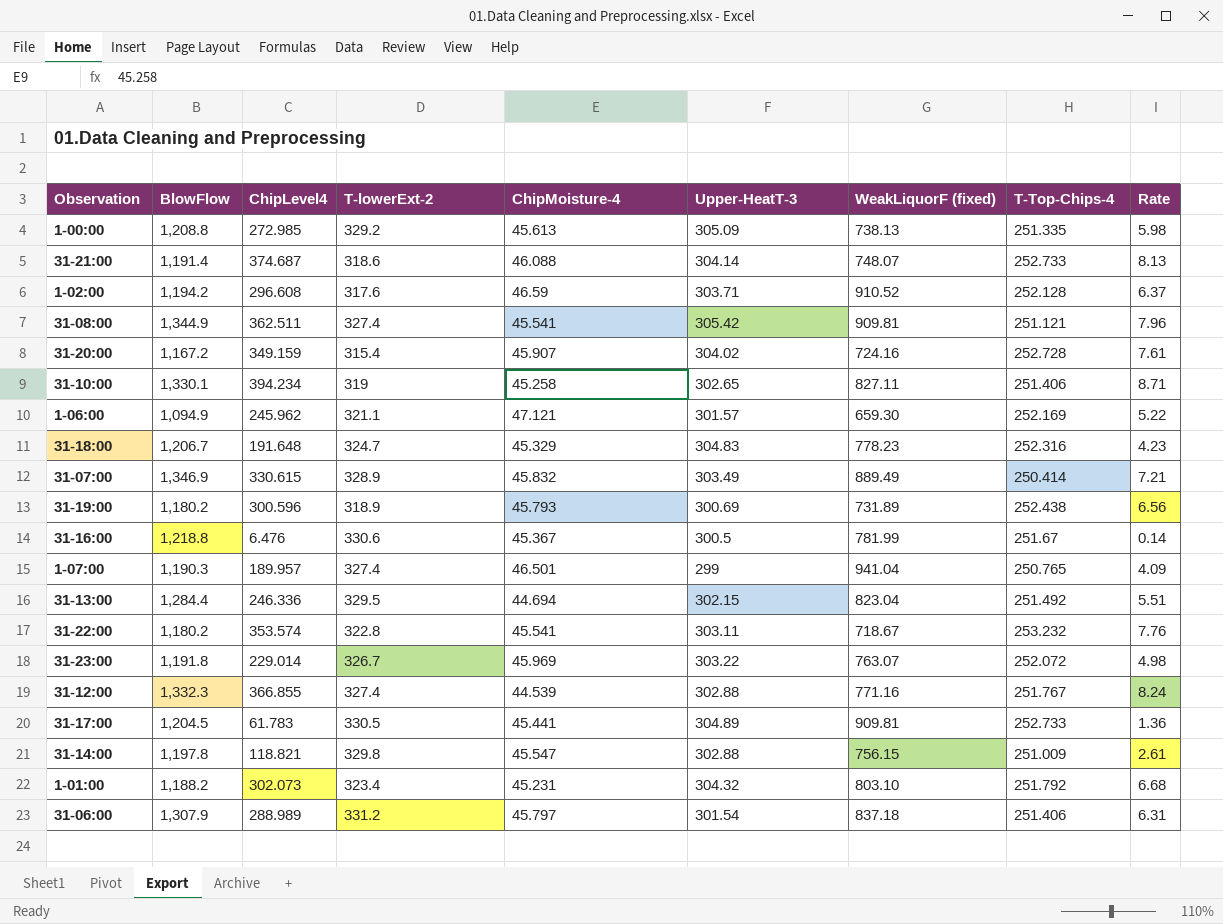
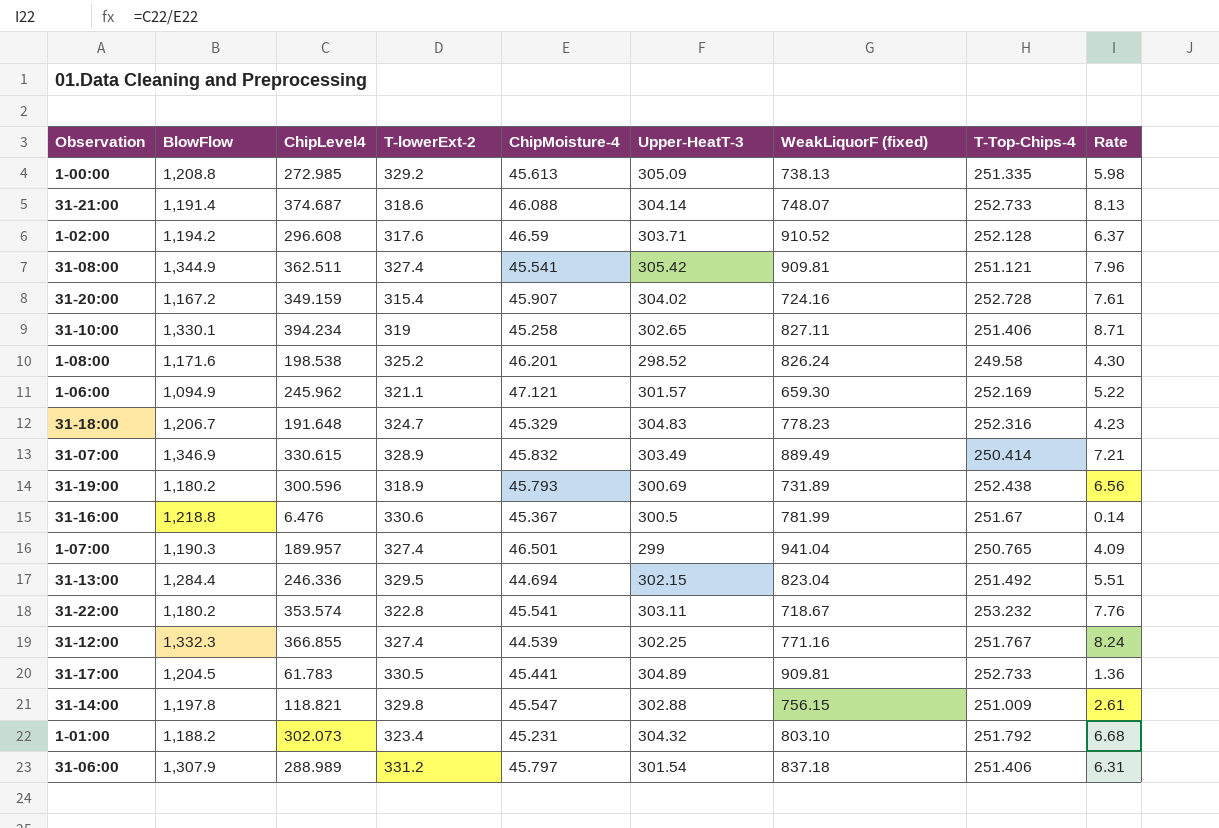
row 31-23:00: 1,191.8 | 229.014 | 326.7 | 45.969 | 303.22 | 763.07 | 252.072 | 4.98 -> none
row 1-08:00: none -> 1,171.6 | 198.538 | 325.2 | 46.201 | 298.52 | 826.24 | 249.58 | 4.30
31-12:00 | Upper-HeatT-3: 302.88 -> 302.25

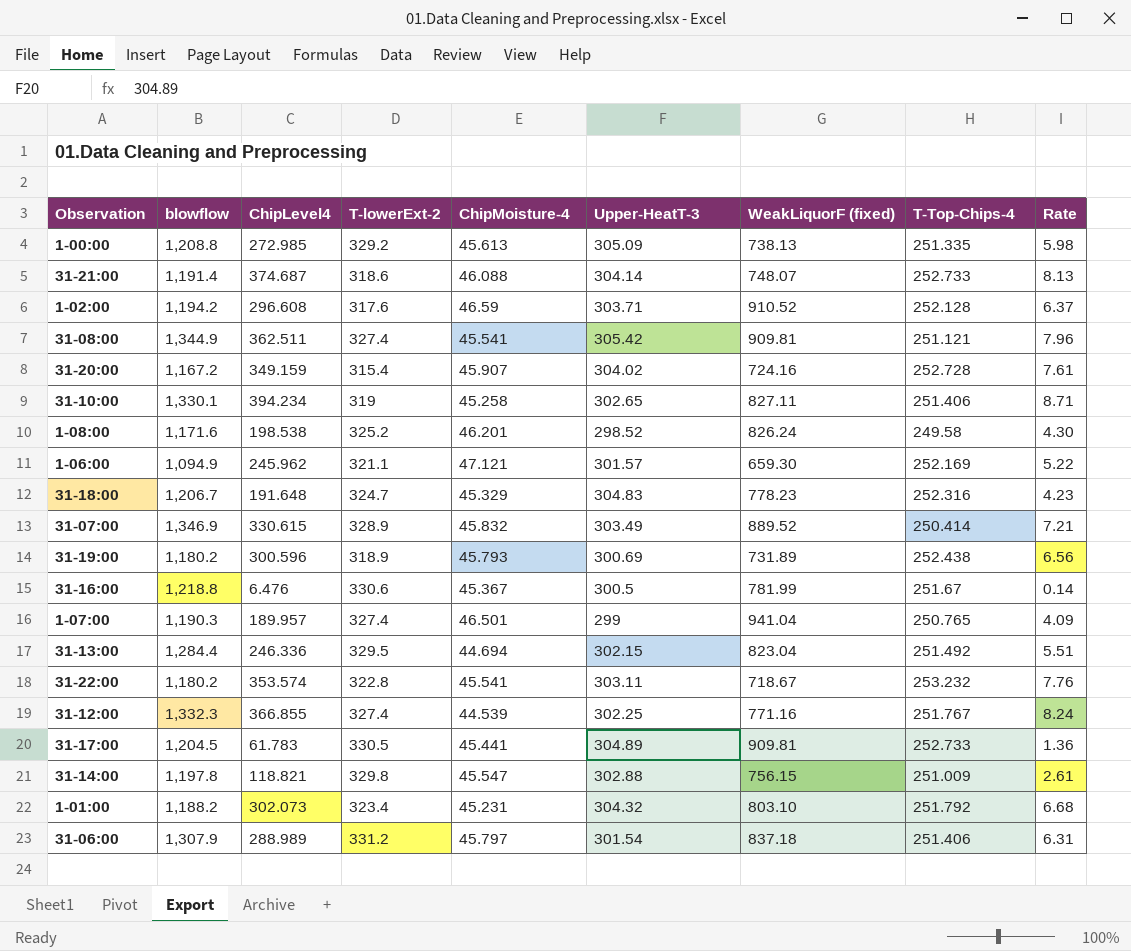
column name: BlowFlow -> blowflow
31-07:00 | WeakLiquorF (fixed): 889.49 -> 889.52

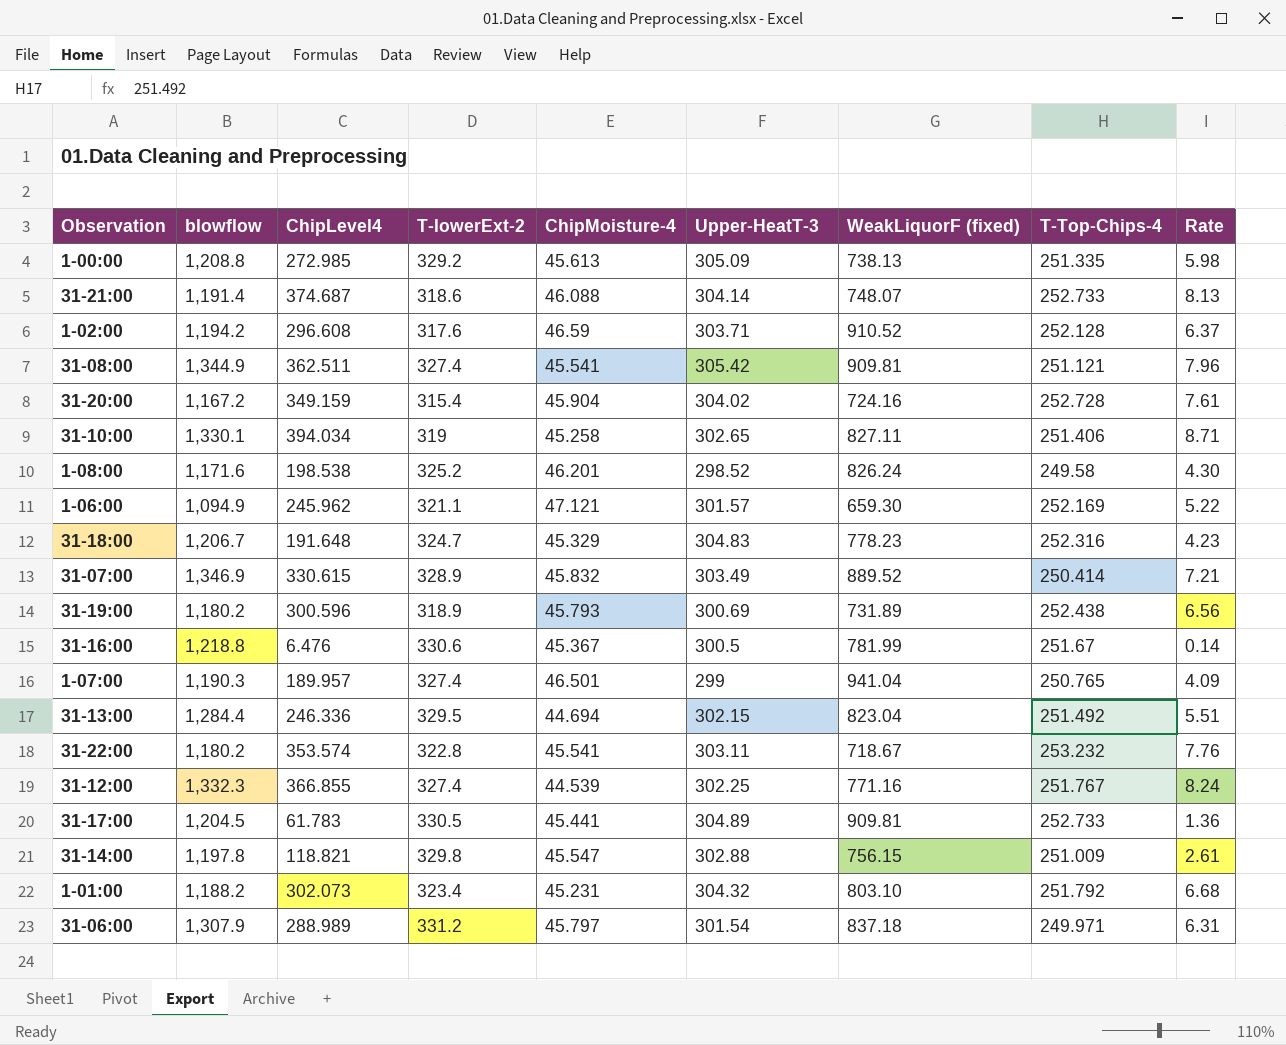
31-20:00 | ChipMoisture-4: 45.907 -> 45.904
31-10:00 | ChipLevel4: 394.234 -> 394.034
31-06:00 | T-Top-Chips-4: 251.406 -> 249.971

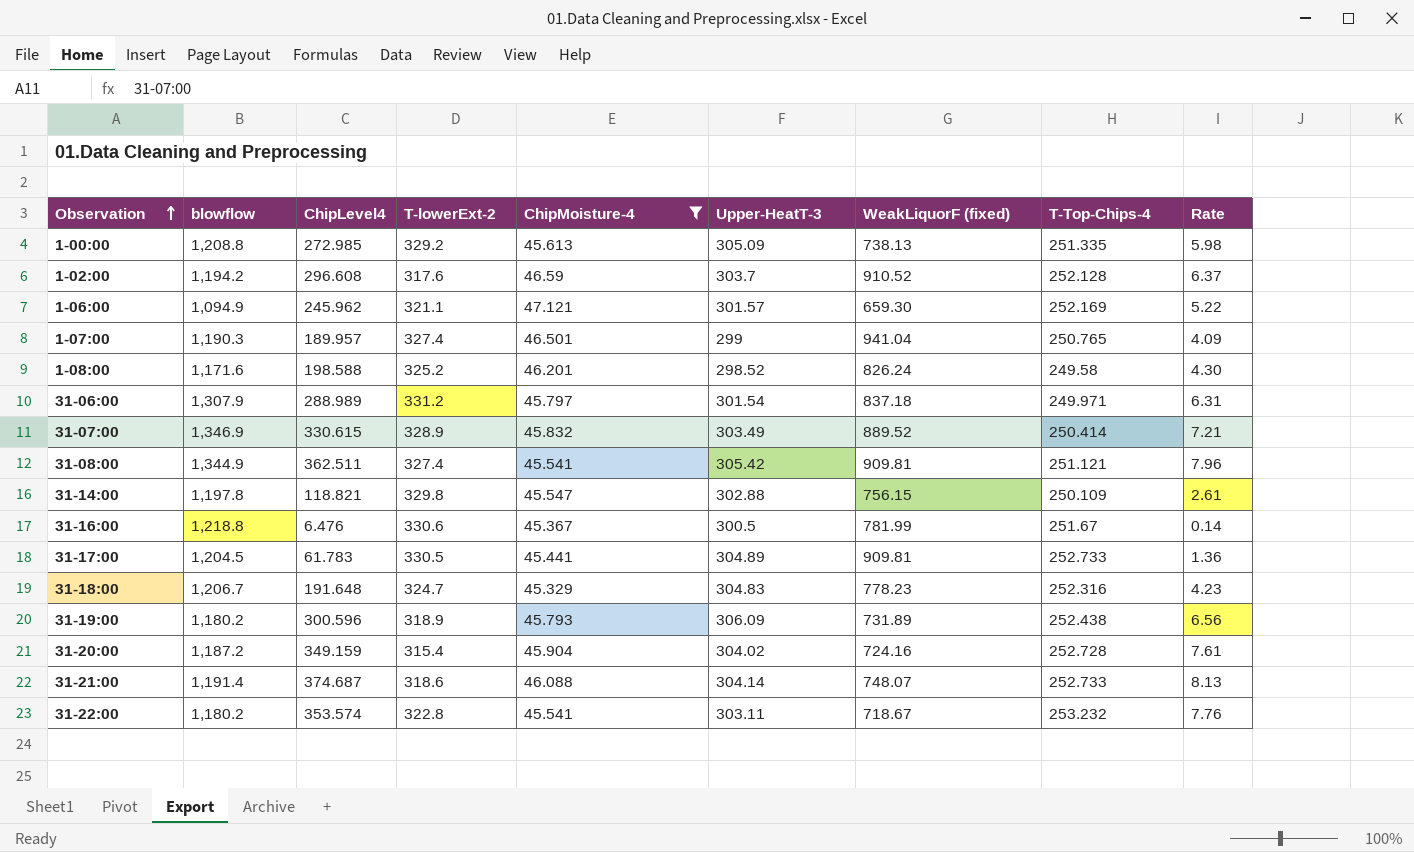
filter: none -> ChipMoisture-4 >= 45.329
row order: none -> Observation ascending
1-02:00 | Upper-HeatT-3: 303.71 -> 303.7
1-08:00 | ChipLevel4: 198.538 -> 198.588
31-14:00 | T-Top-Chips-4: 251.009 -> 250.109
31-19:00 | Upper-HeatT-3: 300.69 -> 306.09
31-20:00 | blowflow: 1,167.2 -> 1,187.2

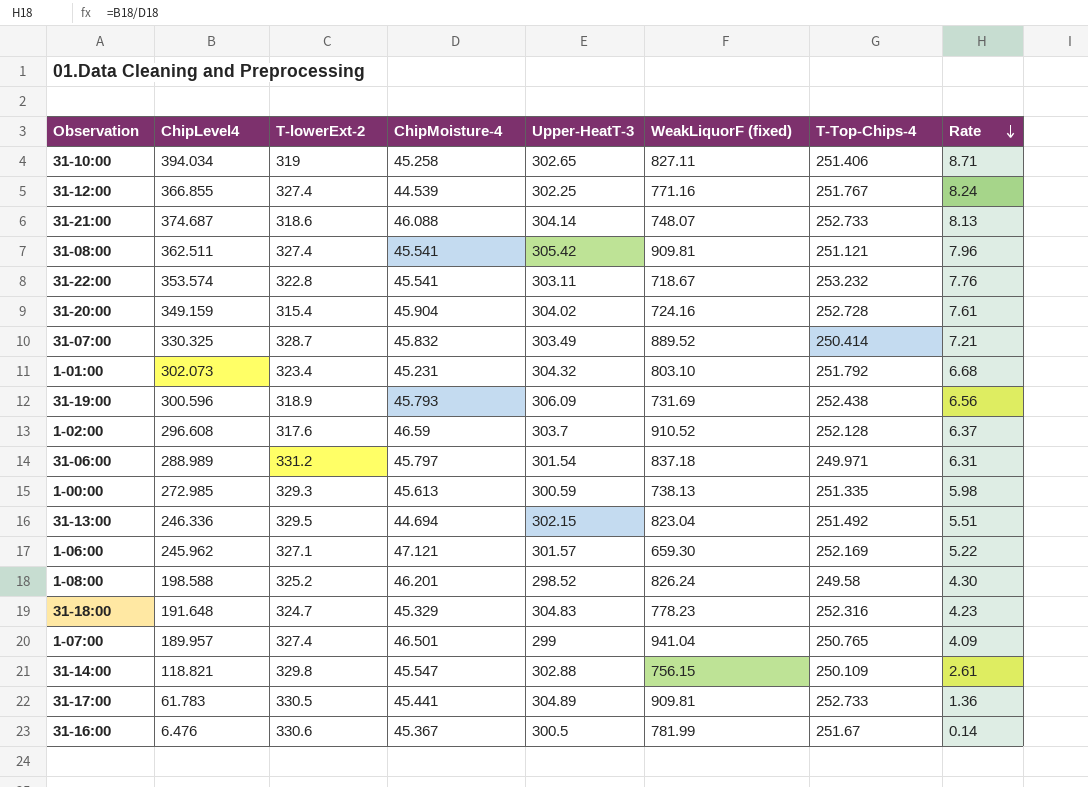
filter: ChipMoisture-4 >= 45.329 -> none
row order: Observation ascending -> Rate descending
column blowflow | position: 2 -> none
31-07:00 | ChipLevel4: 330.615 -> 330.325
31-07:00 | T-lowerExt-2: 328.9 -> 328.7
31-19:00 | WeakLiquorF (fixed): 731.89 -> 731.69
1-00:00 | T-lowerExt-2: 329.2 -> 329.3
1-00:00 | Upper-HeatT-3: 305.09 -> 300.59
1-06:00 | T-lowerExt-2: 321.1 -> 327.1

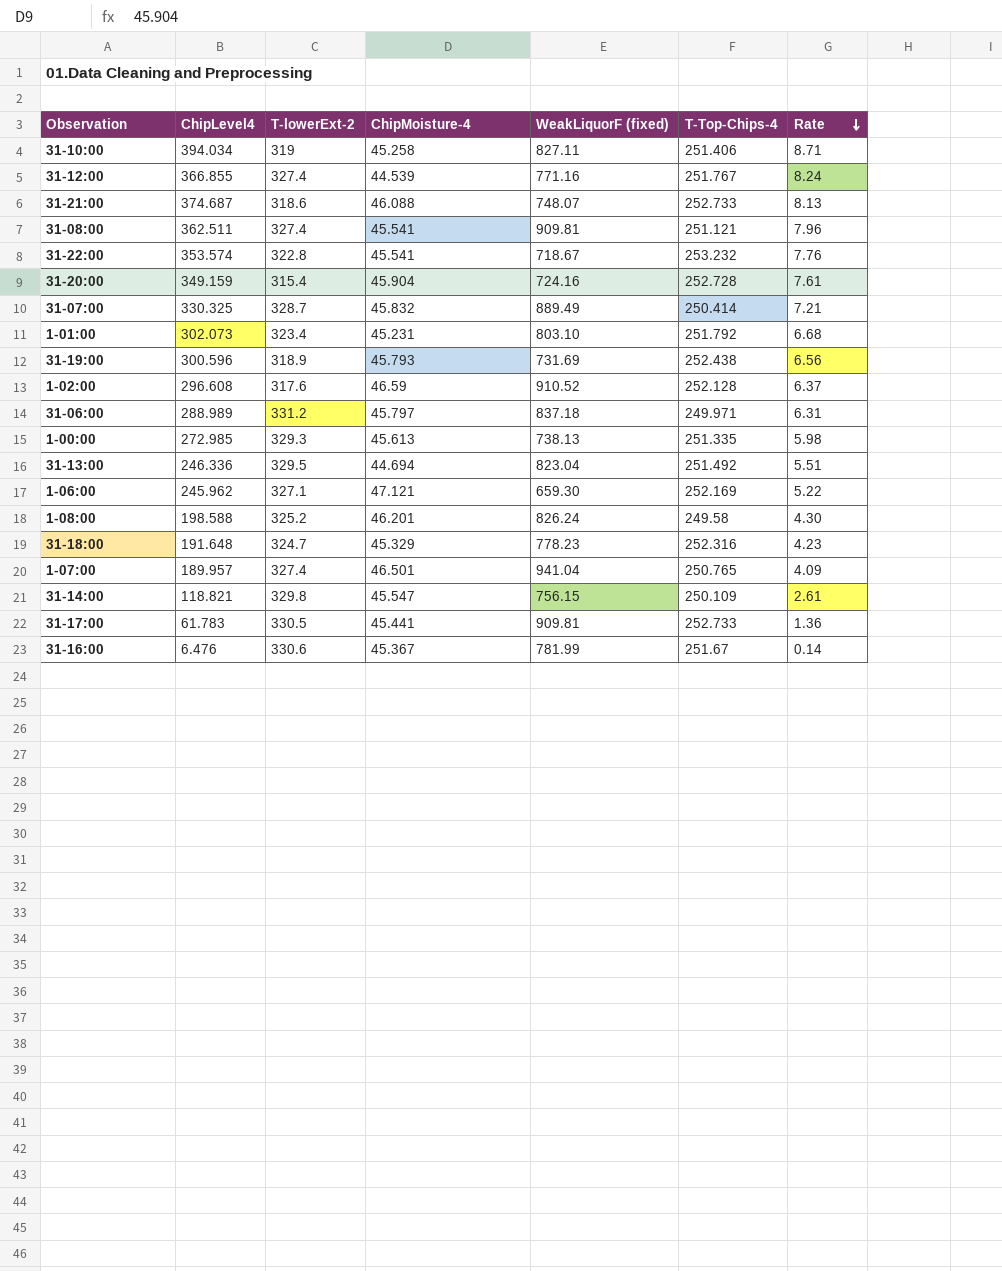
column Upper-HeatT-3 | position: 5 -> none
31-07:00 | WeakLiquorF (fixed): 889.52 -> 889.49

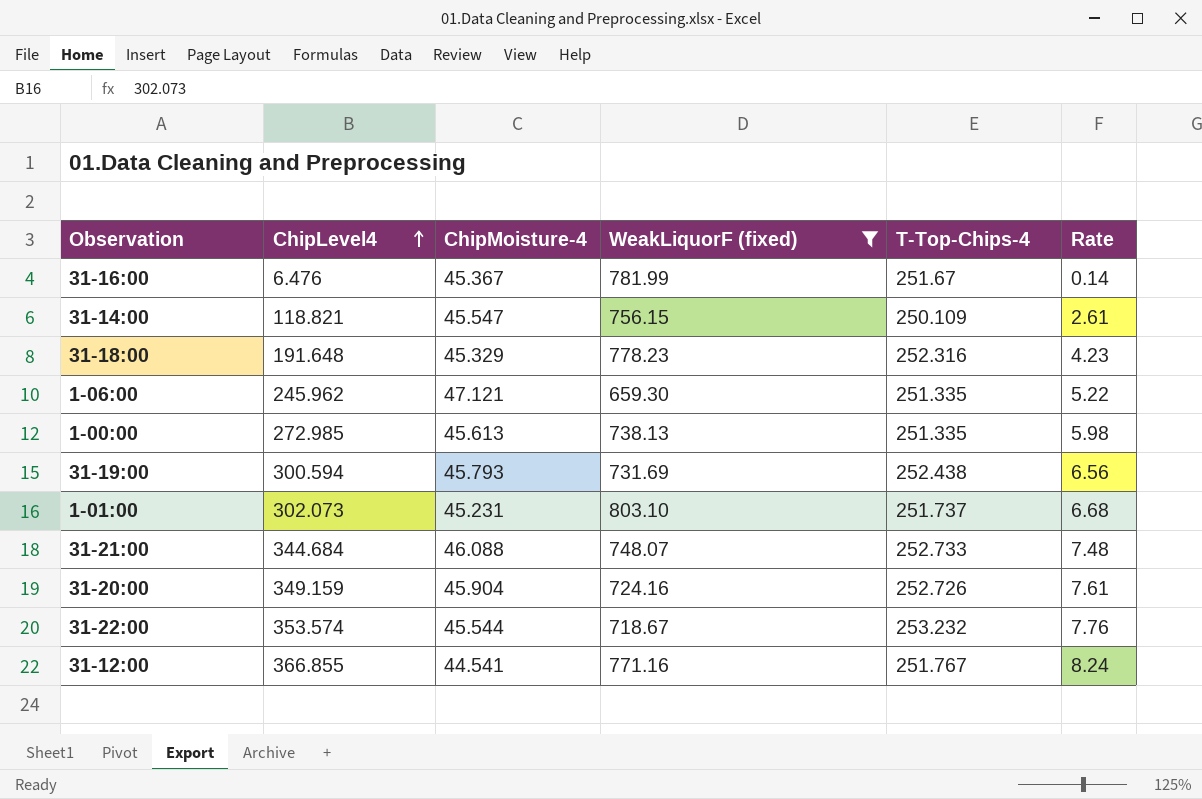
filter: none -> WeakLiquorF (fixed) <= 803.10
row order: Rate descending -> ChipLevel4 ascending
column T-lowerExt-2 | position: 3 -> none
1-06:00 | T-Top-Chips-4: 252.169 -> 251.335
31-19:00 | ChipLevel4: 300.596 -> 300.594
1-01:00 | T-Top-Chips-4: 251.792 -> 251.737
31-21:00 | ChipLevel4: 374.687 -> 344.684
31-21:00 | Rate: 8.13 -> 7.48
31-20:00 | T-Top-Chips-4: 252.728 -> 252.726
31-22:00 | ChipMoisture-4: 45.541 -> 45.544
31-12:00 | ChipMoisture-4: 44.539 -> 44.541

